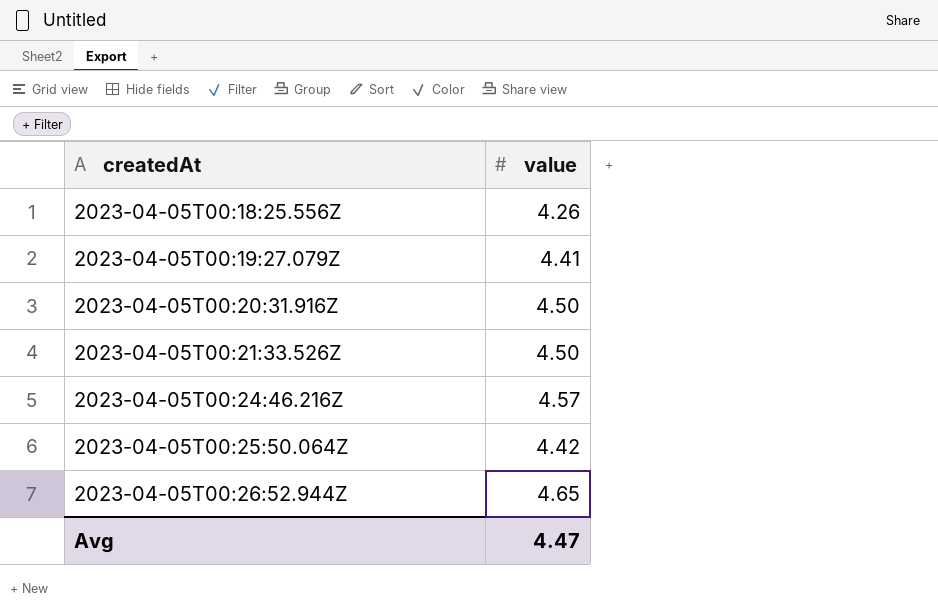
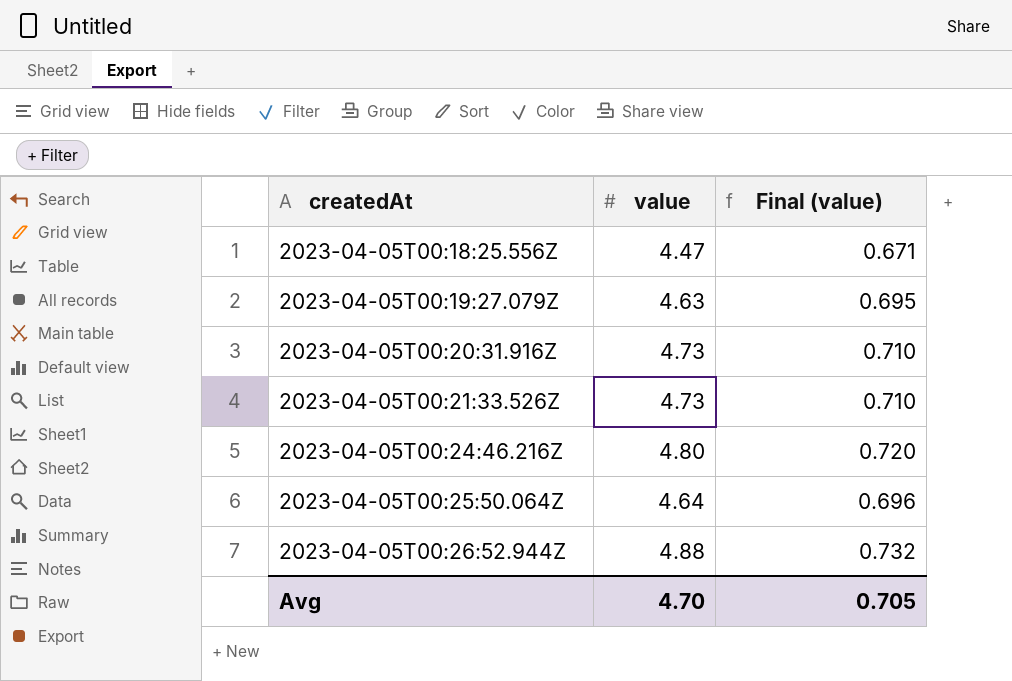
column Final (value) | formula: none -> [value] * 0.15
2023-04-05T00:18:25.556Z | value: 4.26 -> 4.47
2023-04-05T00:19:27.079Z | value: 4.41 -> 4.63
2023-04-05T00:20:31.916Z | value: 4.50 -> 4.73
2023-04-05T00:21:33.526Z | value: 4.50 -> 4.73
2023-04-05T00:24:46.216Z | value: 4.57 -> 4.80
2023-04-05T00:25:50.064Z | value: 4.42 -> 4.64
2023-04-05T00:26:52.944Z | value: 4.65 -> 4.88
Avg | value: 4.47 -> 4.70

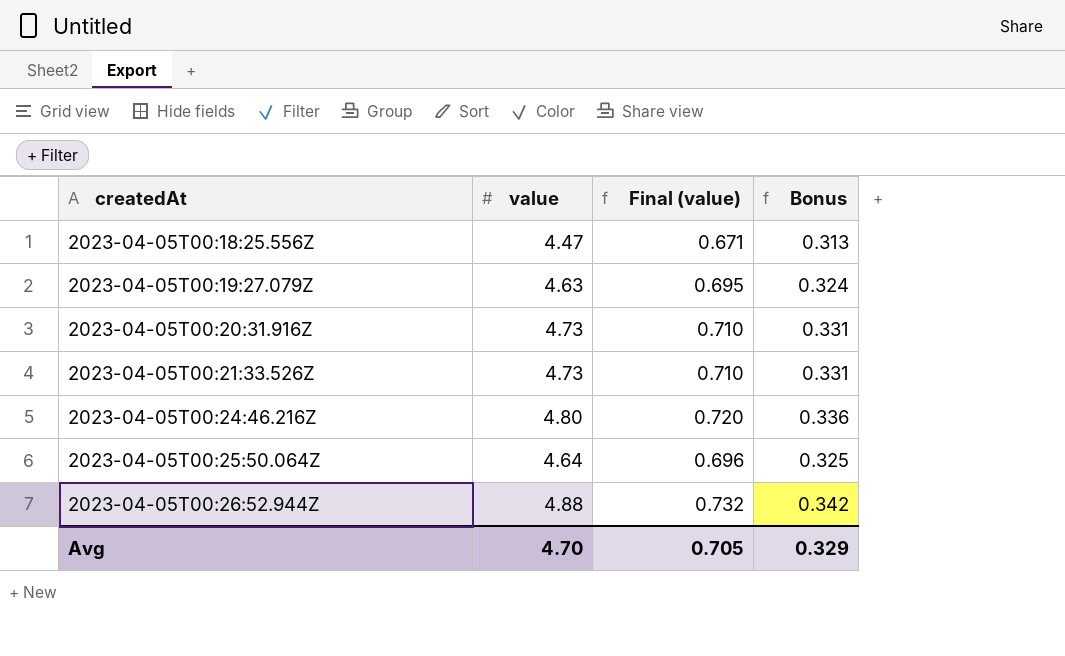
column Bonus | formula: none -> [value] * 0.07

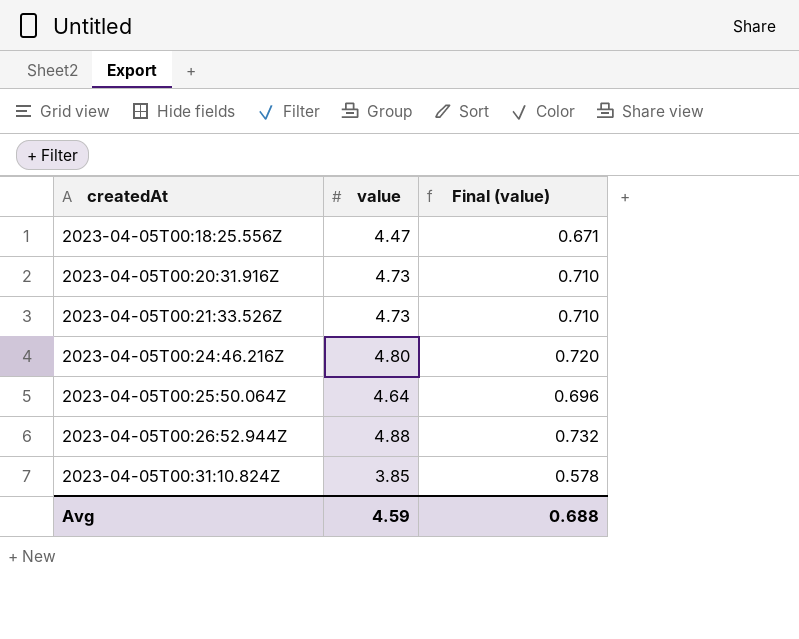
column Bonus | formula: [value] * 0.07 -> none
row 2023-04-05T00:19:27.079Z: 4.63 | 0.695 | 0.324 -> none
row 2023-04-05T00:31:10.824Z: none -> 3.85 | 0.578
Avg | value: 4.70 -> 4.59
Avg | Final (value): 0.705 -> 0.688

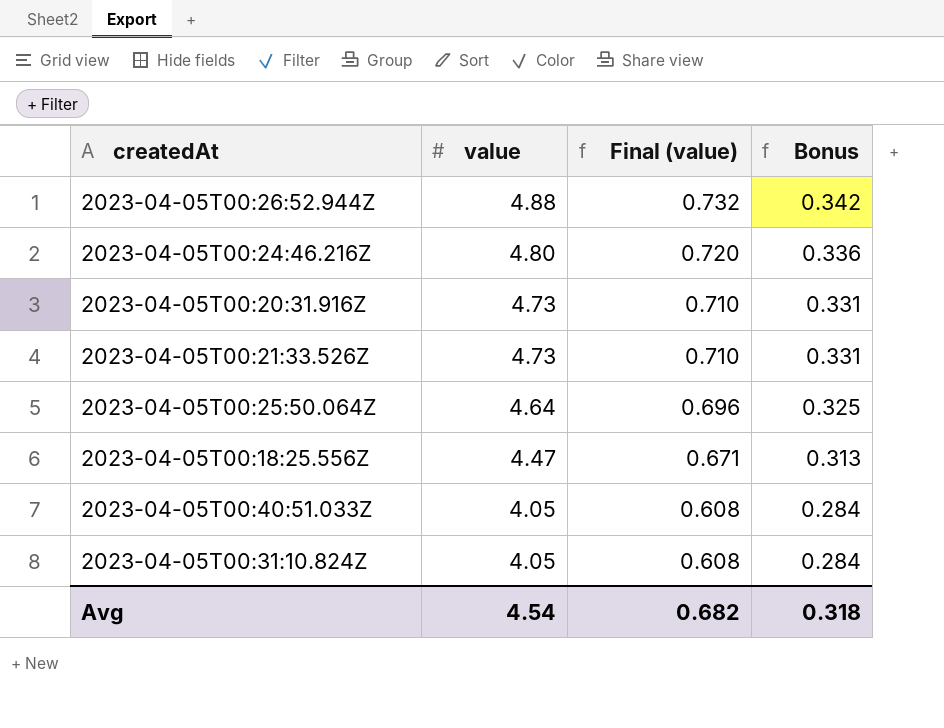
row order: createdAt ascending -> value descending
column Bonus | formula: none -> [value] * 0.07
row 2023-04-05T00:40:51.033Z: none -> 4.05 | 0.608 | 0.284
2023-04-05T00:31:10.824Z | value: 3.85 -> 4.05
2023-04-05T00:31:10.824Z | Final (value): 0.578 -> 0.608
Avg | value: 4.59 -> 4.54
Avg | Final (value): 0.688 -> 0.682

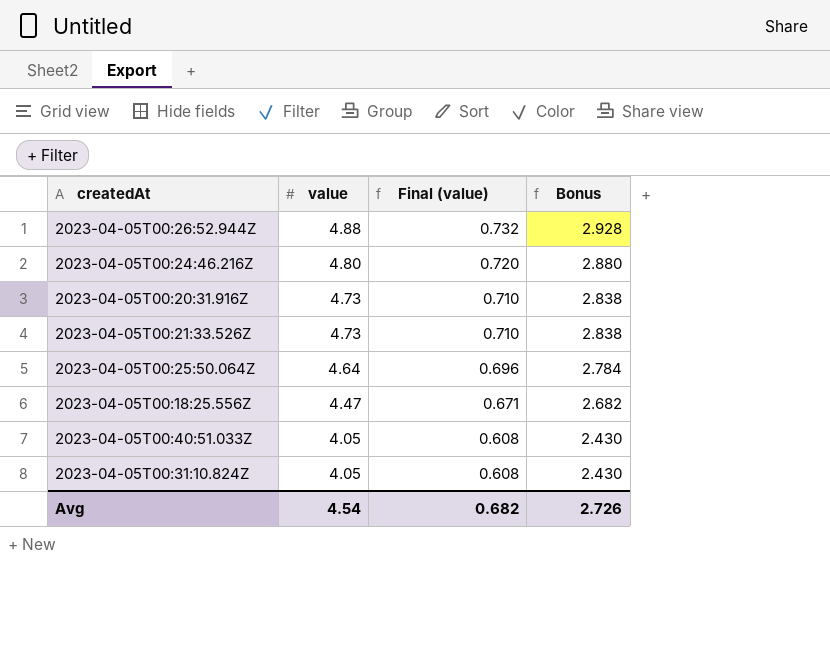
column Bonus | formula: [value] * 0.07 -> [value] * 0.6
Avg | Bonus: 0.318 -> 2.726

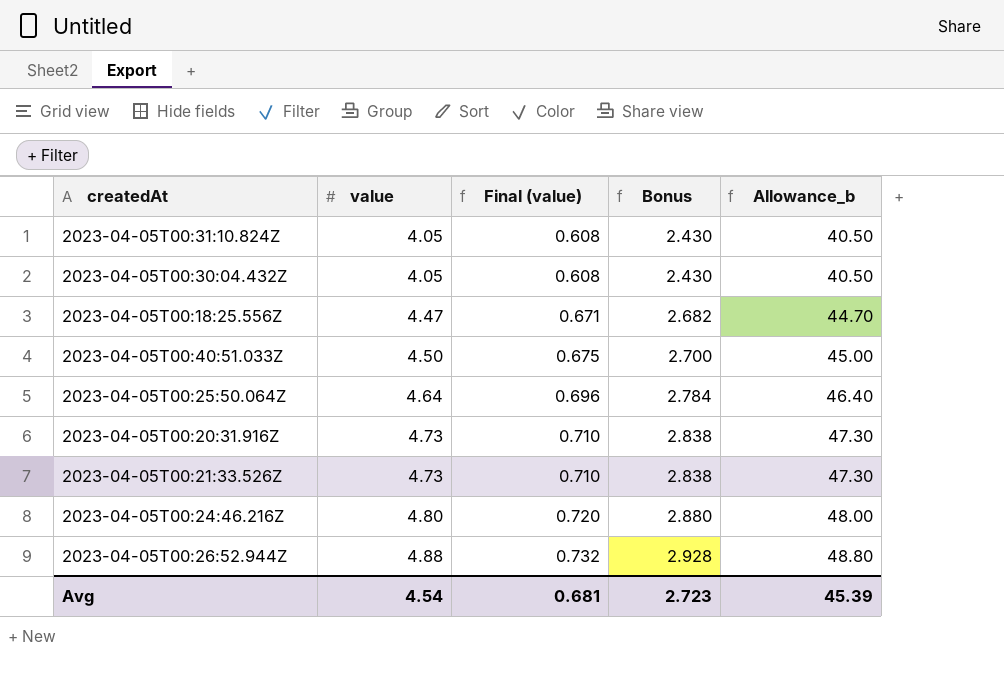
row order: value descending -> value ascending
column Allowance_b | formula: none -> [value] * 10
row 2023-04-05T00:30:04.432Z: none -> 4.05 | 0.608 | 2.430 | 40.50
2023-04-05T00:40:51.033Z | value: 4.05 -> 4.50
2023-04-05T00:40:51.033Z | Final (value): 0.608 -> 0.675
2023-04-05T00:40:51.033Z | Bonus: 2.430 -> 2.700
Avg | Final (value): 0.682 -> 0.681
Avg | Bonus: 2.726 -> 2.723

